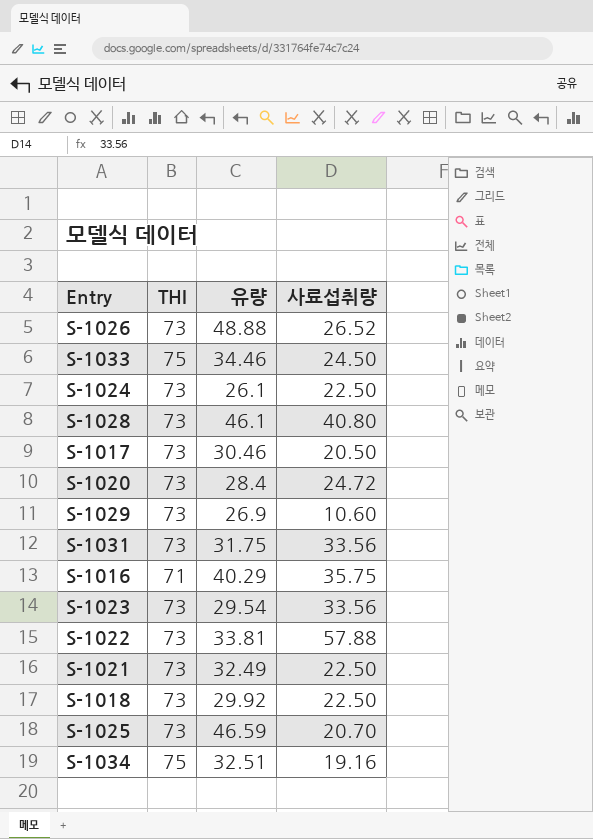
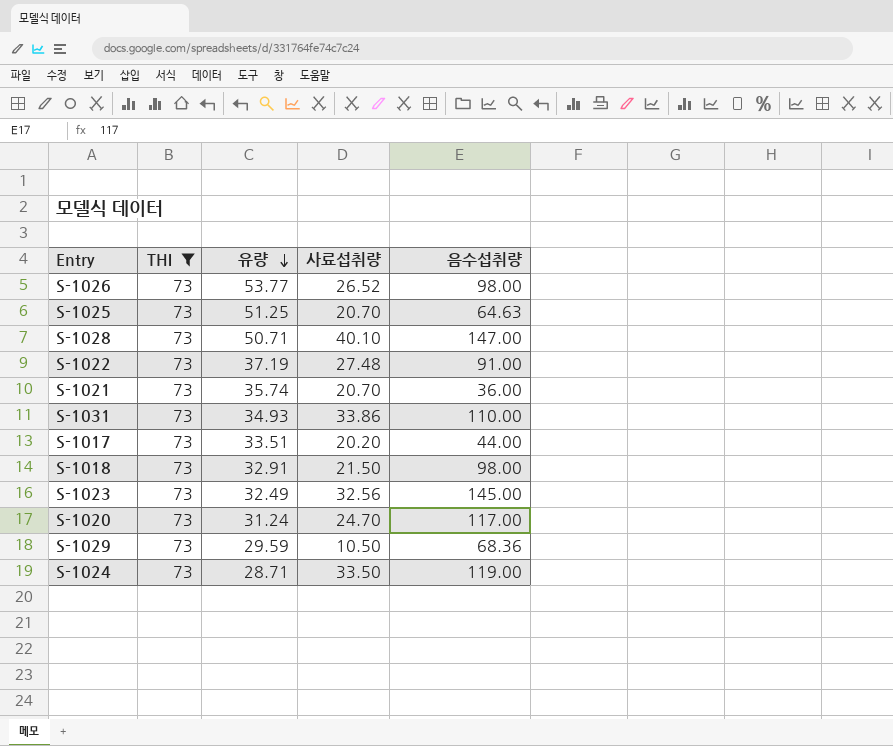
filter: none -> THI = 73
row order: none -> 유량 descending
column 음수섭취량 | position: none -> 5
S-1026 | 유량: 48.88 -> 53.77
S-1025 | 유량: 46.59 -> 51.25
S-1028 | 유량: 46.1 -> 50.71
S-1028 | 사료섭취량: 40.80 -> 40.10
S-1022 | 유량: 33.81 -> 37.19
S-1022 | 사료섭취량: 57.88 -> 27.48
S-1021 | 유량: 32.49 -> 35.74
S-1021 | 사료섭취량: 22.50 -> 20.70
S-1031 | 유량: 31.75 -> 34.93
S-1031 | 사료섭취량: 33.56 -> 33.86
S-1017 | 유량: 30.46 -> 33.51
S-1017 | 사료섭취량: 20.50 -> 20.20
S-1018 | 유량: 29.92 -> 32.91
S-1018 | 사료섭취량: 22.50 -> 21.50
S-1023 | 유량: 29.54 -> 32.49
S-1023 | 사료섭취량: 33.56 -> 32.56
S-1020 | 유량: 28.4 -> 31.24
S-1020 | 사료섭취량: 24.72 -> 24.70
S-1029 | 유량: 26.9 -> 29.59
S-1029 | 사료섭취량: 10.60 -> 10.50
S-1024 | 유량: 26.1 -> 28.71
S-1024 | 사료섭취량: 22.50 -> 33.50

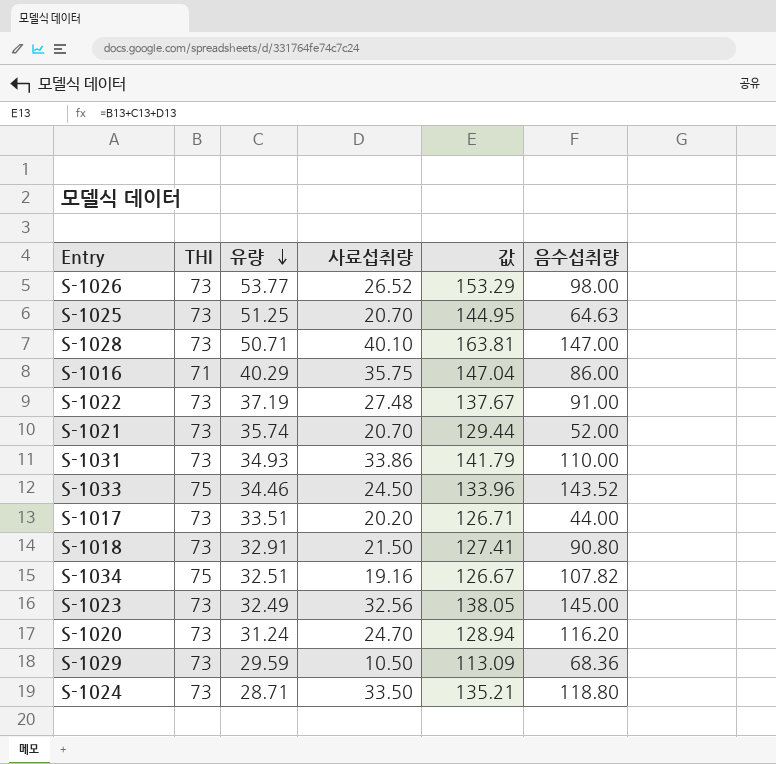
filter: THI = 73 -> none
column 값 | formula: none -> [THI] + [유량] + [사료섭취량]
S-1021 | 음수섭취량: 36.00 -> 52.00
S-1018 | 음수섭취량: 98.00 -> 90.80
S-1020 | 음수섭취량: 117.00 -> 116.20
S-1024 | 음수섭취량: 119.00 -> 118.80

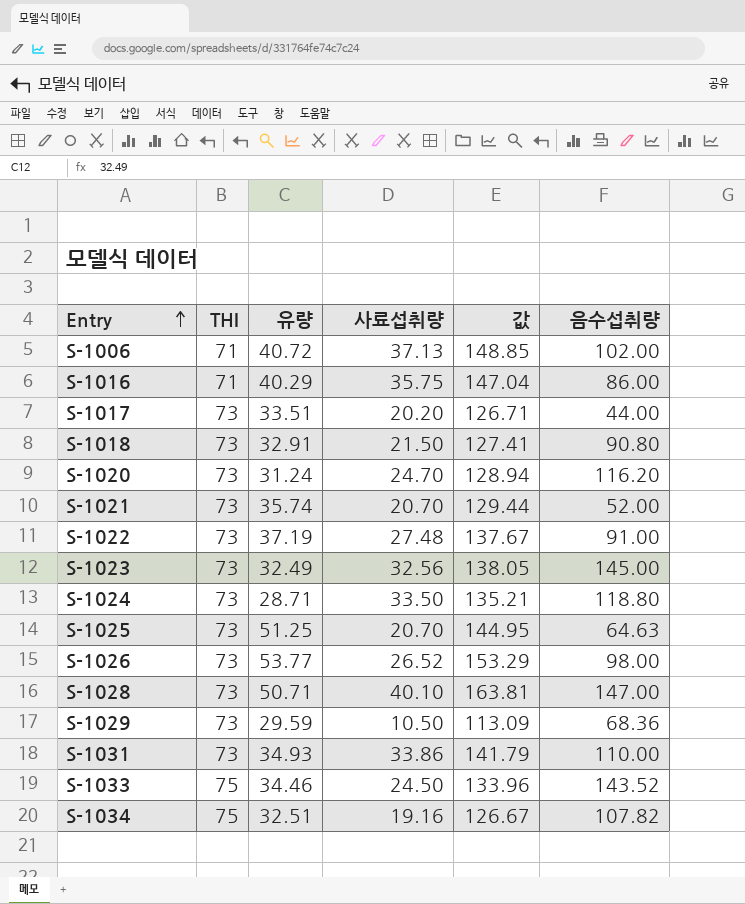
row order: 유량 descending -> Entry ascending
row S-1006: none -> 71 | 40.72 | 37.13 | 148.85 | 102.00

